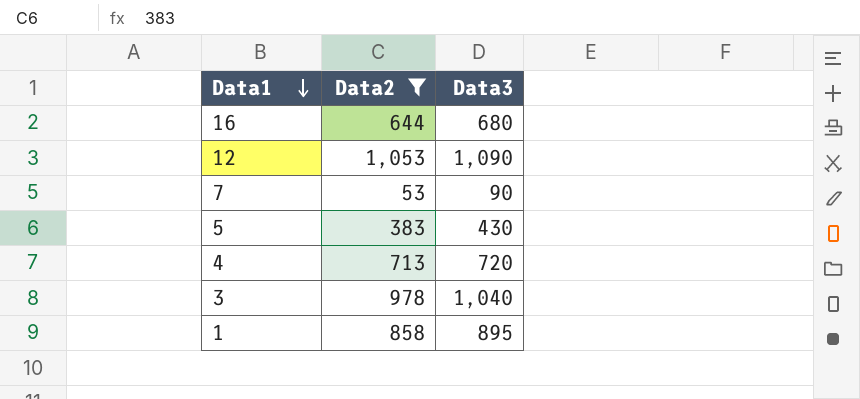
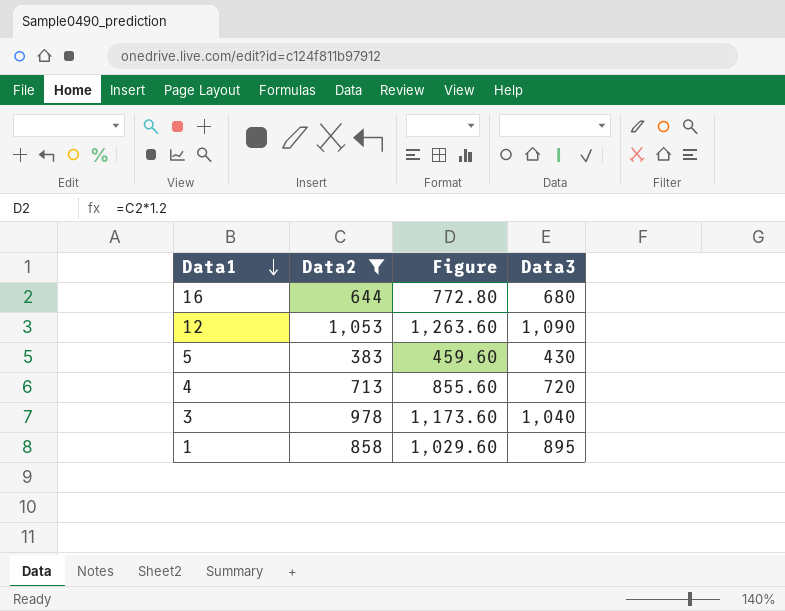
column Figure | formula: none -> [Data2] * 1.2
row 7: 53 | 90 -> none

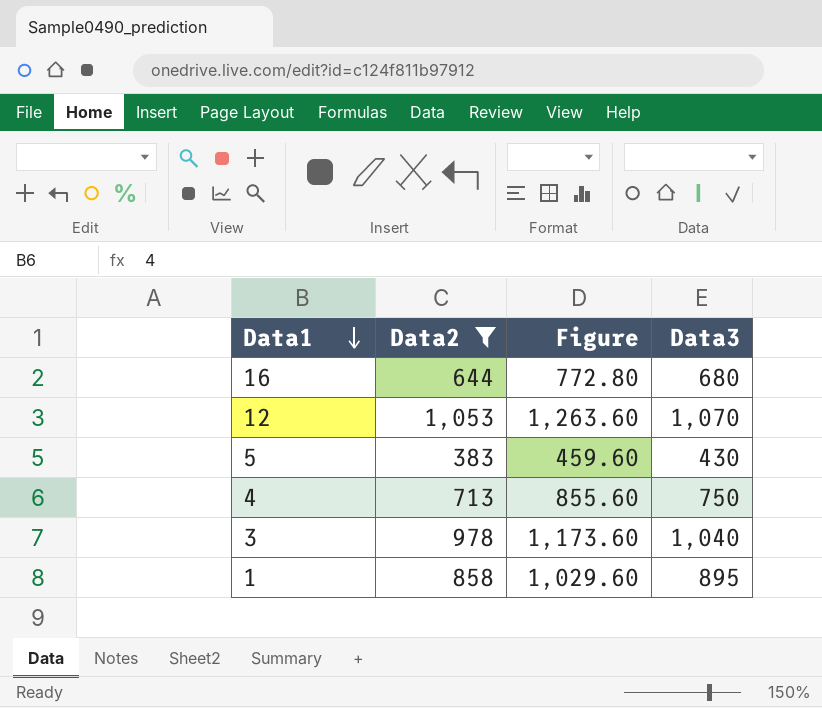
12 | Data3: 1,090 -> 1,070
4 | Data3: 720 -> 750

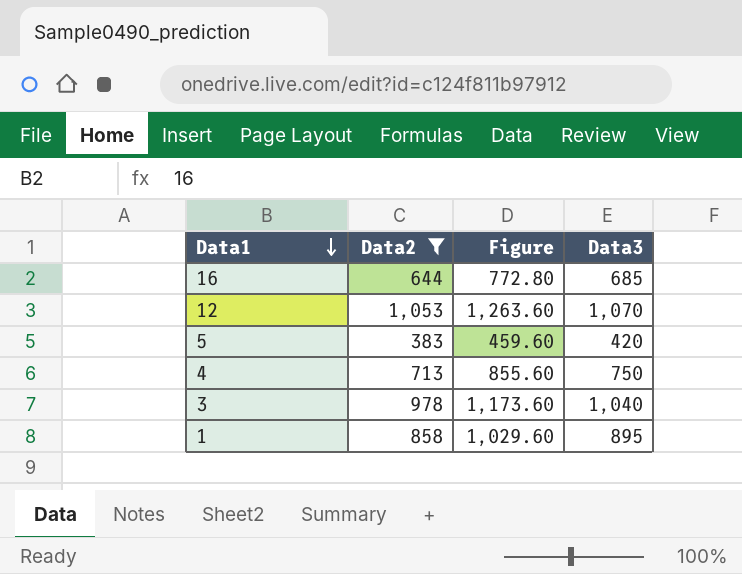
16 | Data3: 680 -> 685
5 | Data3: 430 -> 420

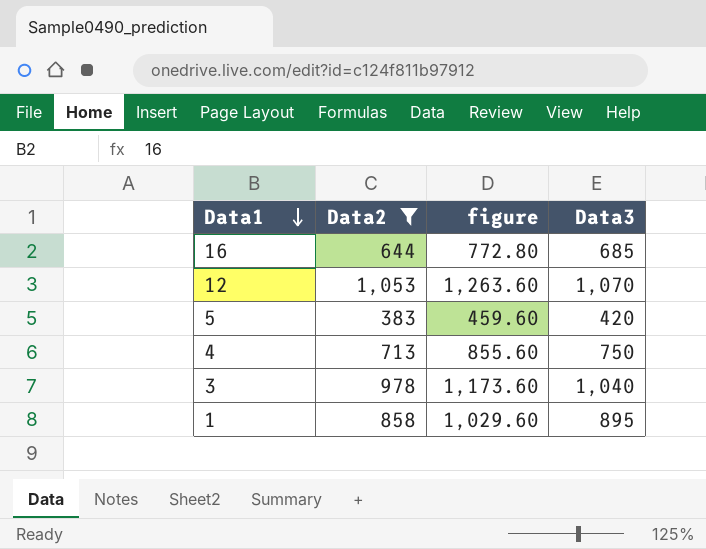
column name: Figure -> figure

